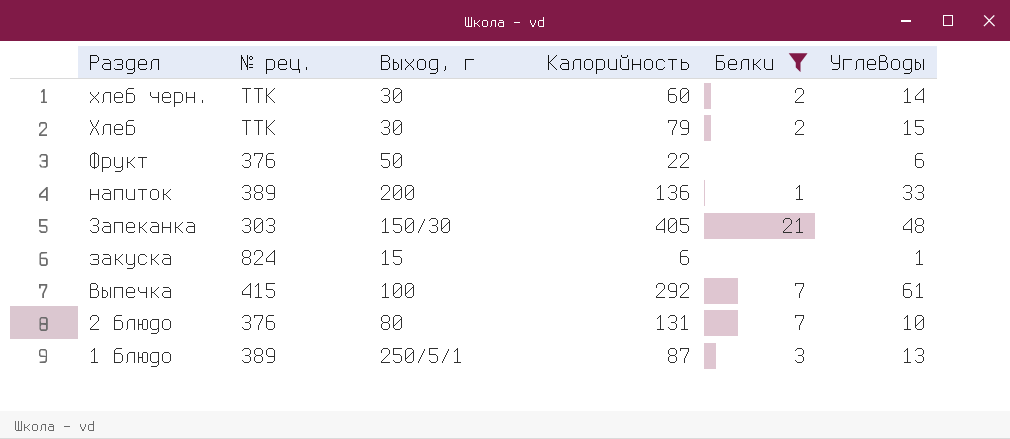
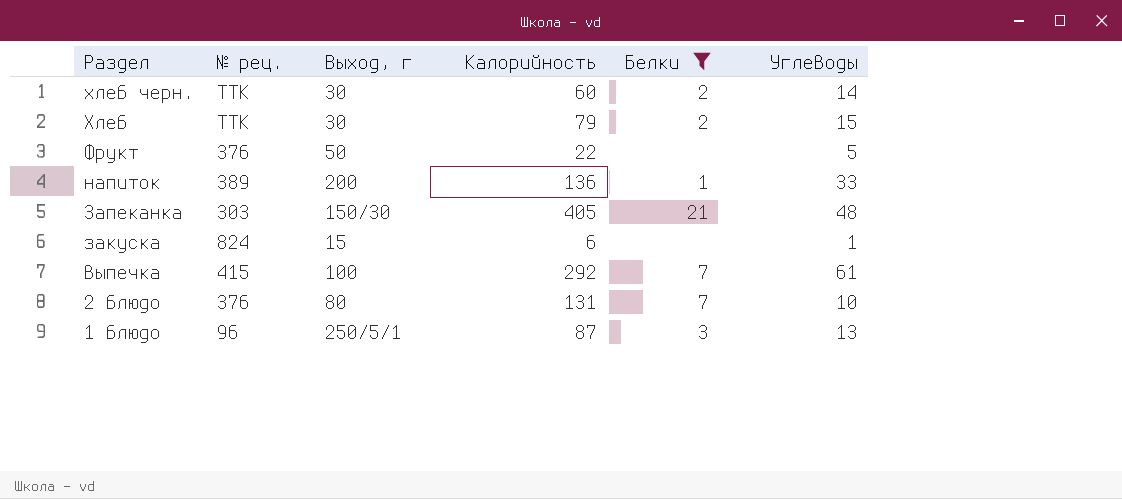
Фрукт | Углеводы: 6 -> 5
1 блюдо | № рец.: 389 -> 96

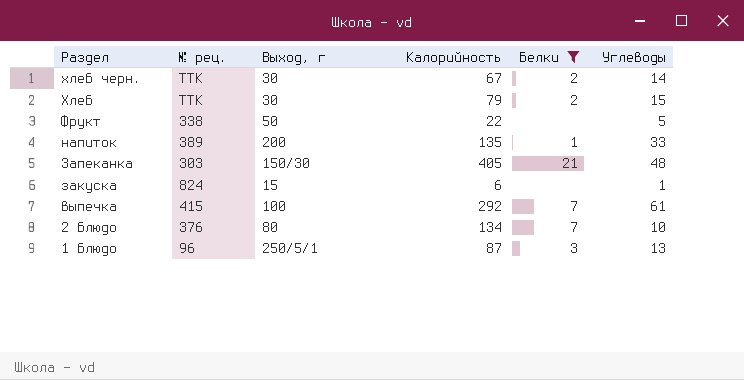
хлеб черн. | Калорийность: 60 -> 67
Фрукт | № рец.: 376 -> 338
напиток | Калорийность: 136 -> 135
2 блюдо | Калорийность: 131 -> 134

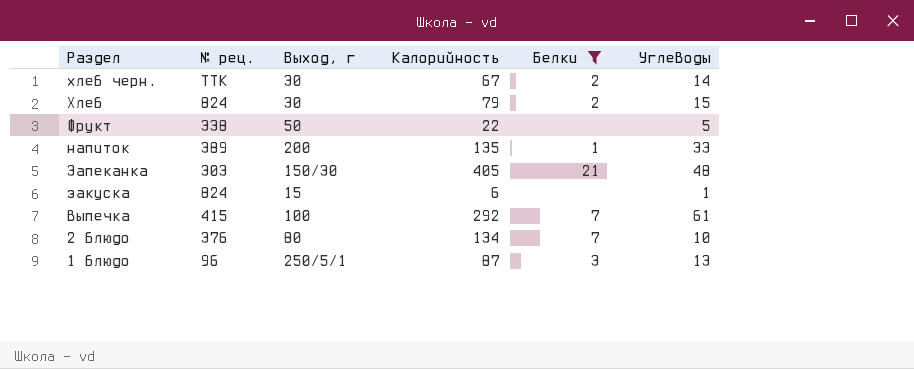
Хлеб | № рец.: ТТК -> 824

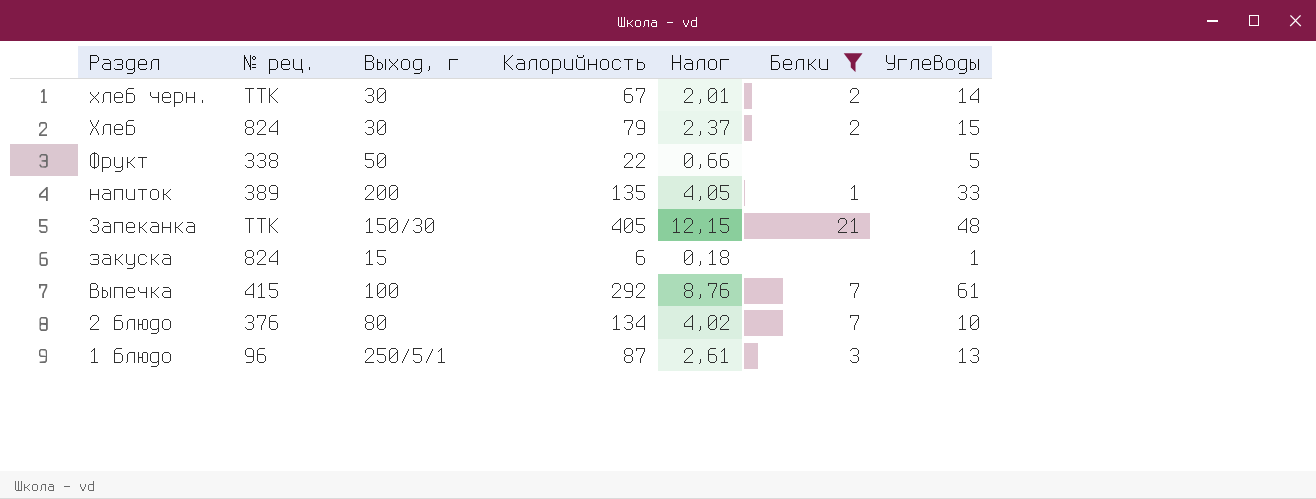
column Налог | formula: none -> [Калорийность] * 0,03
Запеканка | № рец.: 303 -> ТТК

